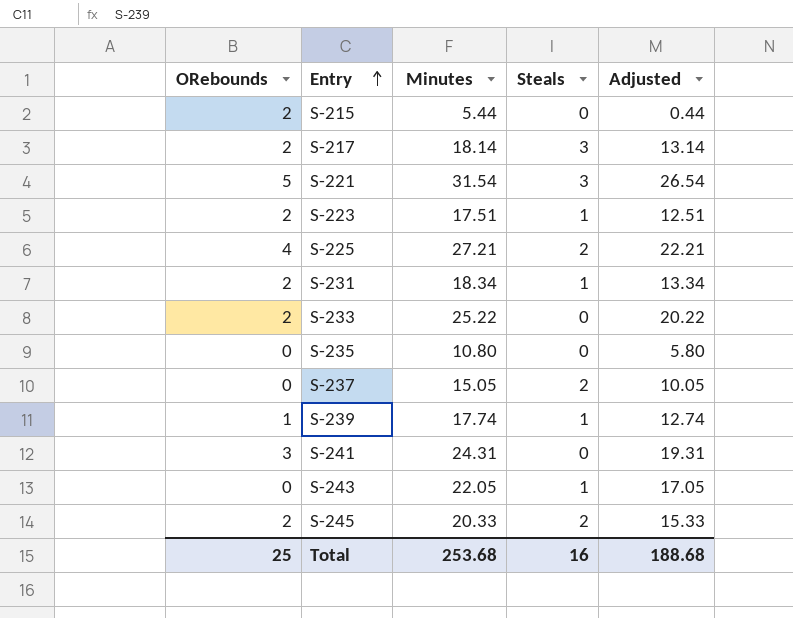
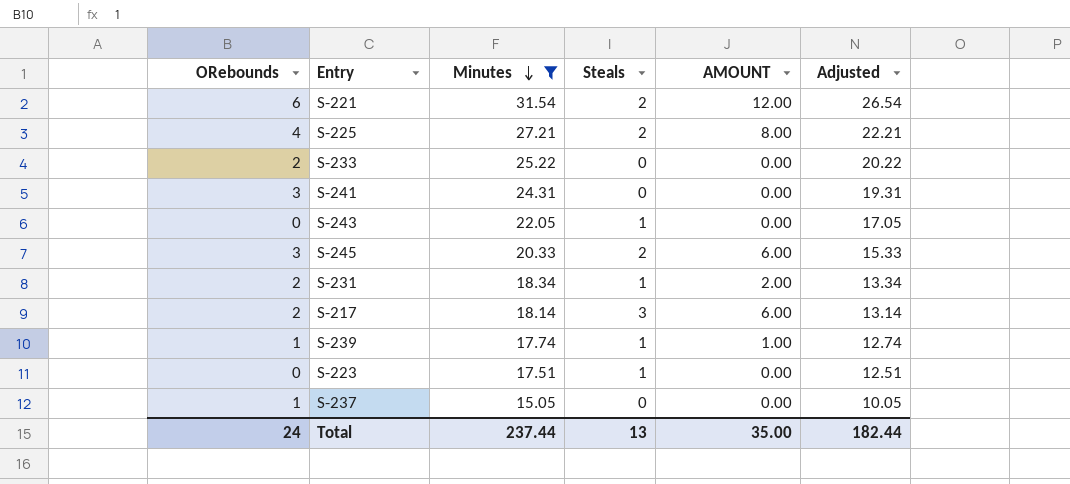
filter: none -> Minutes >= 15.05
row order: Entry ascending -> Minutes descending
column AMOUNT | formula: none -> [ORebounds] * [Steals]
S-221 | ORebounds: 5 -> 6
S-221 | Steals: 3 -> 2
S-245 | ORebounds: 2 -> 3
S-223 | ORebounds: 2 -> 0
S-237 | ORebounds: 0 -> 1
S-237 | Steals: 2 -> 0
Total | ORebounds: 25 -> 24
Total | Minutes: 253.68 -> 237.44
Total | Steals: 16 -> 13
Total | Adjusted: 188.68 -> 182.44

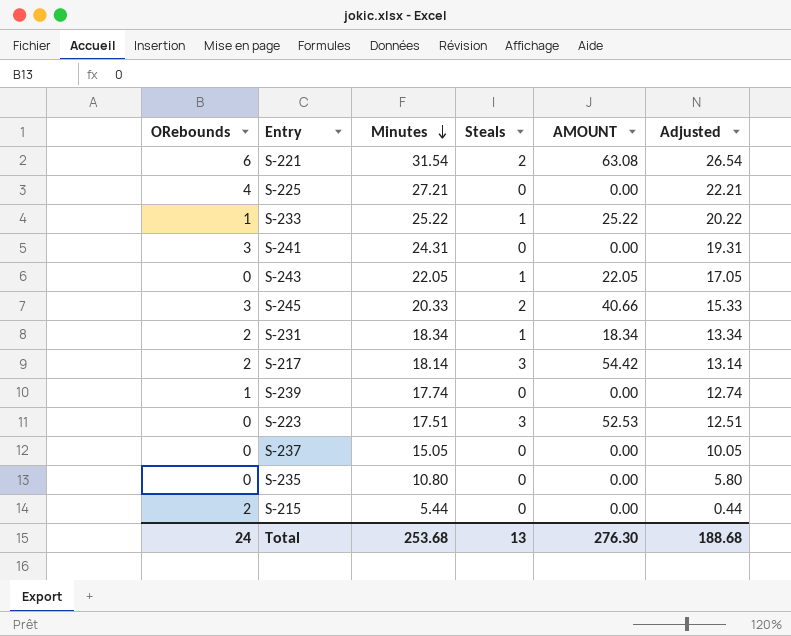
filter: Minutes >= 15.05 -> none
column AMOUNT | formula: [ORebounds] * [Steals] -> [Minutes] * [Steals]
S-225 | Steals: 2 -> 0
S-233 | ORebounds: 2 -> 1
S-233 | Steals: 0 -> 1
S-239 | Steals: 1 -> 0
S-223 | Steals: 1 -> 3
S-237 | ORebounds: 1 -> 0
Total | Minutes: 237.44 -> 253.68
Total | AMOUNT: 35.00 -> 276.30
Total | Adjusted: 182.44 -> 188.68

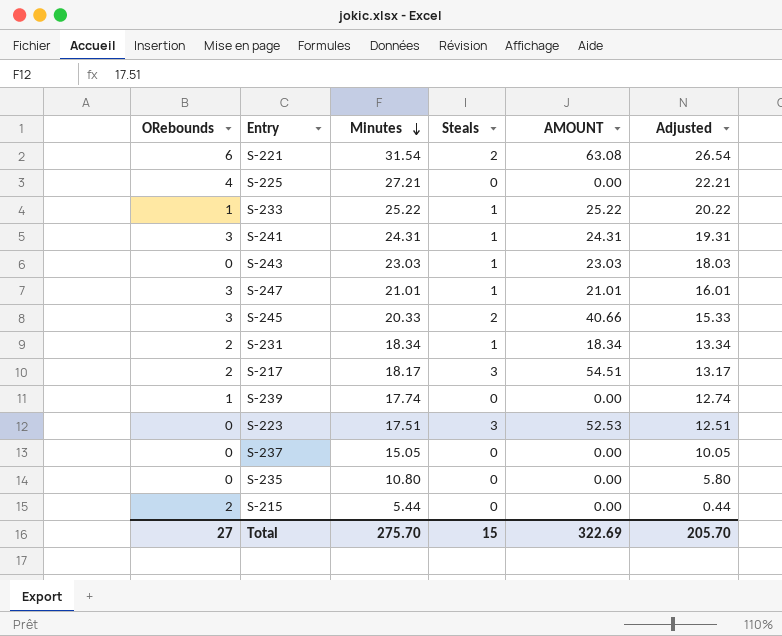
S-241 | Steals: 0 -> 1
S-241 | AMOUNT: 0.00 -> 24.31
S-243 | Minutes: 22.05 -> 23.03
S-243 | AMOUNT: 22.05 -> 23.03
S-243 | Adjusted: 17.05 -> 18.03
row S-247: none -> 3 | 21.01 | 1 | 21.01 | 16.01
S-217 | Minutes: 18.14 -> 18.17
S-217 | AMOUNT: 54.42 -> 54.51
S-217 | Adjusted: 13.14 -> 13.17
Total | ORebounds: 24 -> 27
Total | Minutes: 253.68 -> 275.70
Total | Steals: 13 -> 15
Total | AMOUNT: 276.30 -> 322.69
Total | Adjusted: 188.68 -> 205.70

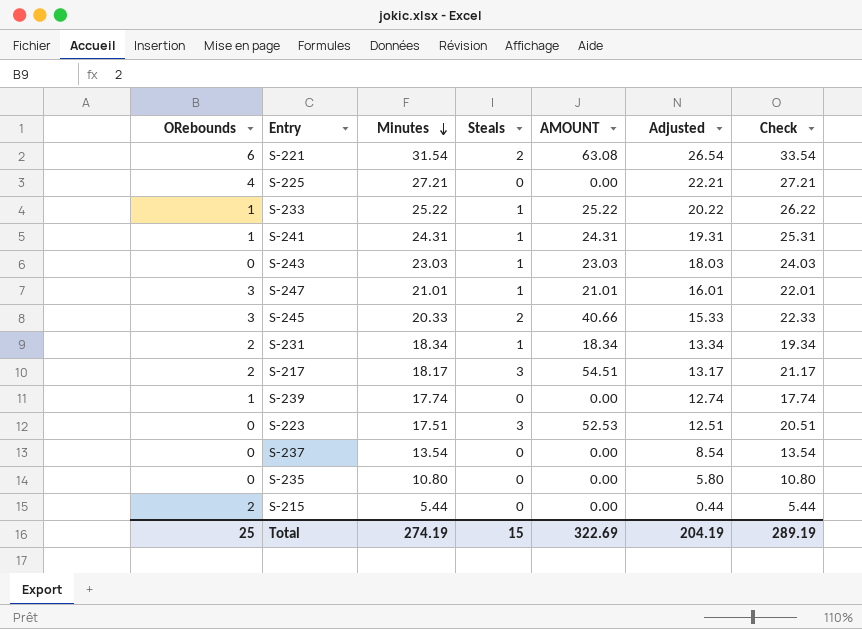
column Check | formula: none -> [Minutes] + [Steals]
S-241 | ORebounds: 3 -> 1
S-237 | Minutes: 15.05 -> 13.54
S-237 | Adjusted: 10.05 -> 8.54
Total | ORebounds: 27 -> 25
Total | Minutes: 275.70 -> 274.19
Total | Adjusted: 205.70 -> 204.19

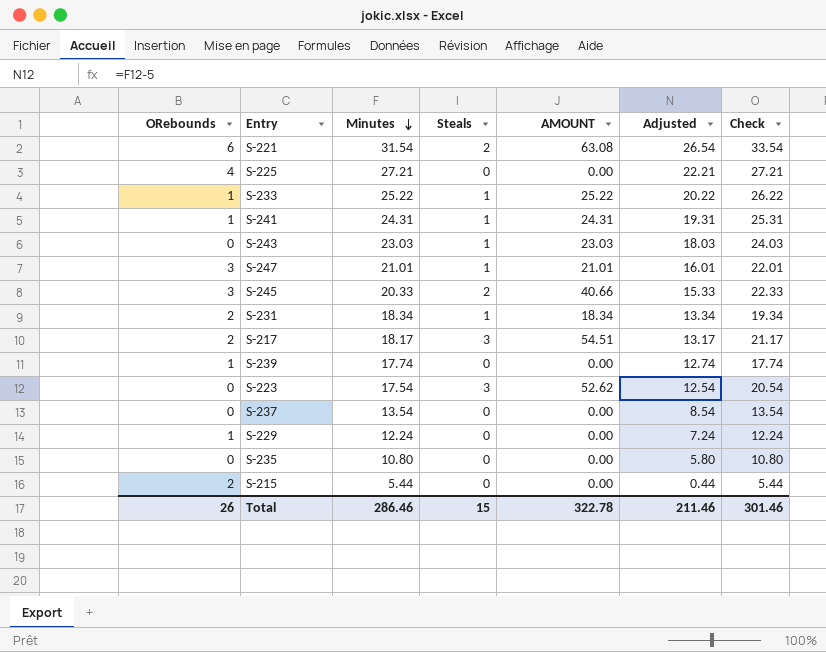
S-223 | Minutes: 17.51 -> 17.54
S-223 | AMOUNT: 52.53 -> 52.62
S-223 | Adjusted: 12.51 -> 12.54
S-223 | Check: 20.51 -> 20.54
row S-229: none -> 1 | 12.24 | 0 | 0.00 | 7.24 | 12.24
Total | ORebounds: 25 -> 26
Total | Minutes: 274.19 -> 286.46
Total | AMOUNT: 322.69 -> 322.78
Total | Adjusted: 204.19 -> 211.46
Total | Check: 289.19 -> 301.46

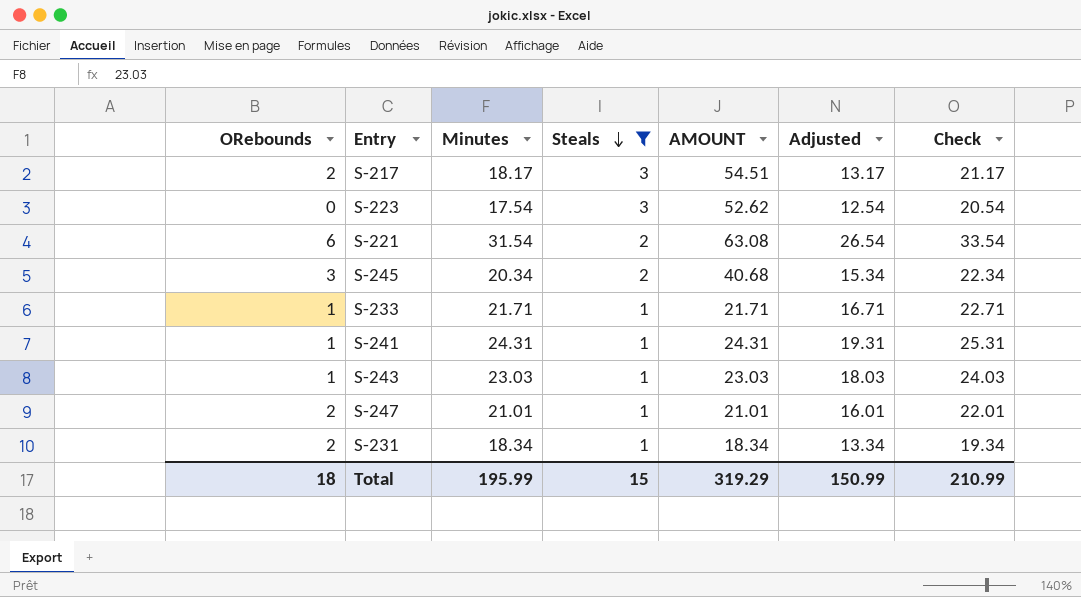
filter: none -> Steals != 0
row order: Minutes descending -> Steals descending
S-245 | Minutes: 20.33 -> 20.34
S-245 | AMOUNT: 40.66 -> 40.68
S-245 | Adjusted: 15.33 -> 15.34
S-245 | Check: 22.33 -> 22.34
S-233 | Minutes: 25.22 -> 21.71
S-233 | AMOUNT: 25.22 -> 21.71
S-233 | Adjusted: 20.22 -> 16.71
S-233 | Check: 26.22 -> 22.71
S-243 | ORebounds: 0 -> 1
S-247 | ORebounds: 3 -> 2
Total | ORebounds: 26 -> 18
Total | Minutes: 286.46 -> 195.99
Total | AMOUNT: 322.78 -> 319.29
Total | Adjusted: 211.46 -> 150.99
Total | Check: 301.46 -> 210.99

